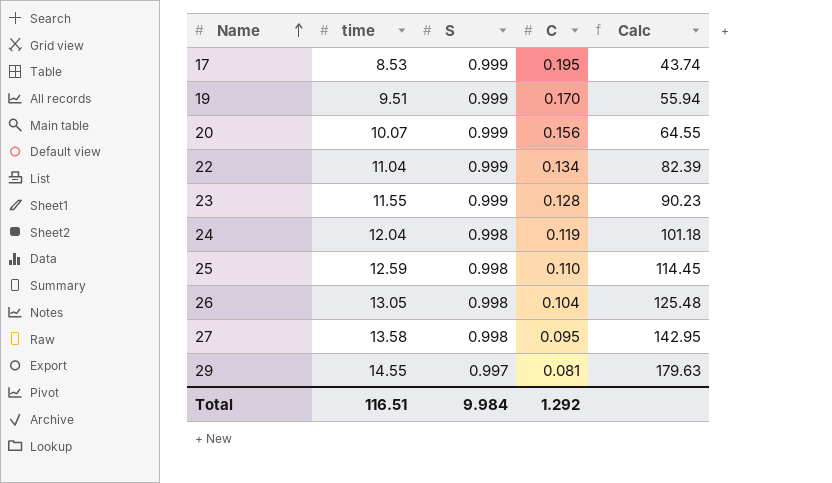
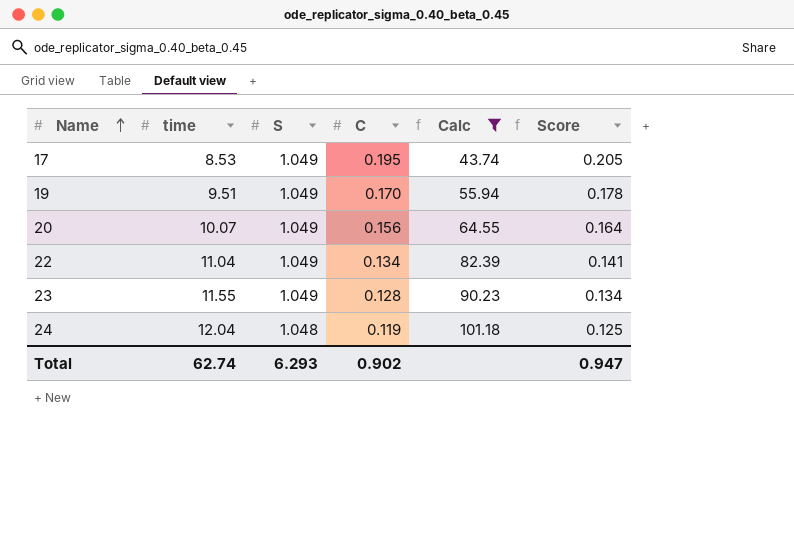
filter: none -> Calc <= 101.18
column Score | formula: none -> [S] * [C]
17 | S: 0.999 -> 1.049
19 | S: 0.999 -> 1.049
20 | S: 0.999 -> 1.049
22 | S: 0.999 -> 1.049
23 | S: 0.999 -> 1.049
24 | S: 0.998 -> 1.048
Total | time: 116.51 -> 62.74
Total | S: 9.984 -> 6.293
Total | C: 1.292 -> 0.902

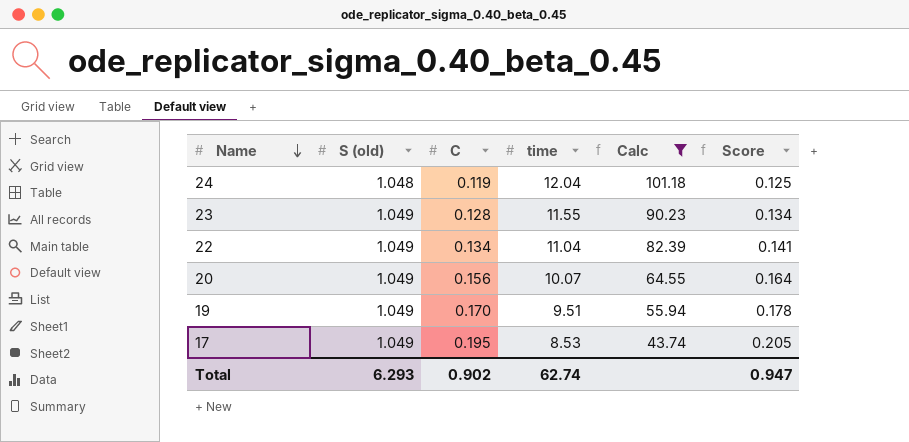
row order: Name ascending -> Name descending
column name: S -> S (old)
column time | position: 2 -> 4

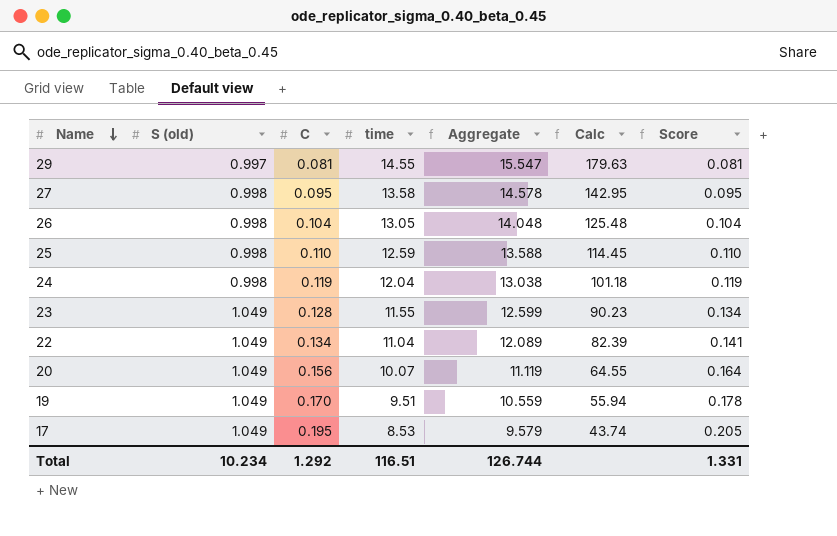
filter: Calc <= 101.18 -> none
column Aggregate | formula: none -> [S (old)] + [time]
24 | S (old): 1.048 -> 0.998
24 | Score: 0.125 -> 0.119
Total | S (old): 6.293 -> 10.234
Total | C: 0.902 -> 1.292
Total | time: 62.74 -> 116.51
Total | Score: 0.947 -> 1.331

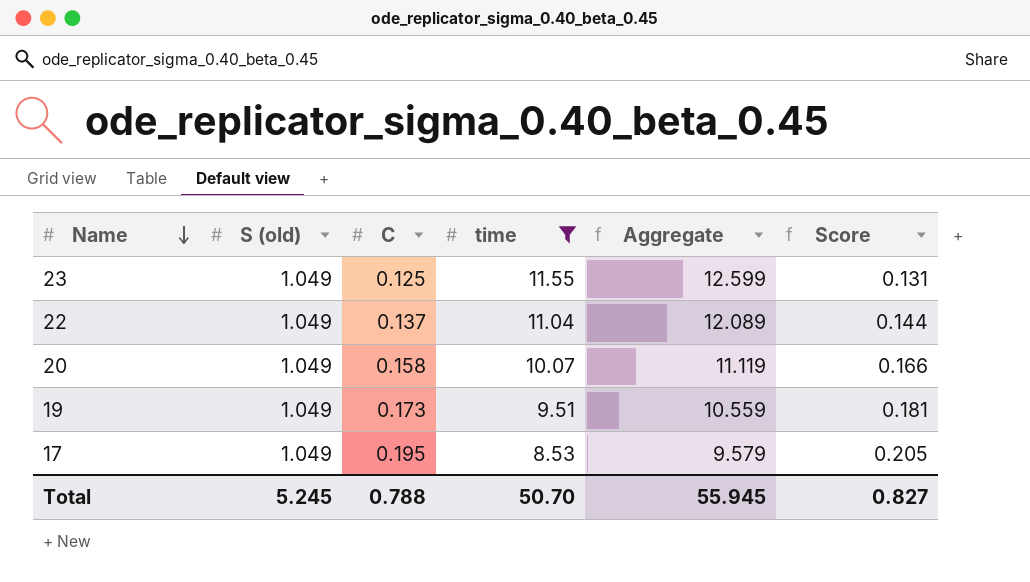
filter: none -> time <= 11.55
column Calc | formula: [time] / [C] -> none
23 | C: 0.128 -> 0.125
23 | Score: 0.134 -> 0.131
22 | C: 0.134 -> 0.137
22 | Score: 0.141 -> 0.144
20 | C: 0.156 -> 0.158
20 | Score: 0.164 -> 0.166
19 | C: 0.170 -> 0.173
19 | Score: 0.178 -> 0.181
Total | S (old): 10.234 -> 5.245
Total | C: 1.292 -> 0.788
Total | time: 116.51 -> 50.70
Total | Aggregate: 126.744 -> 55.945
Total | Score: 1.331 -> 0.827

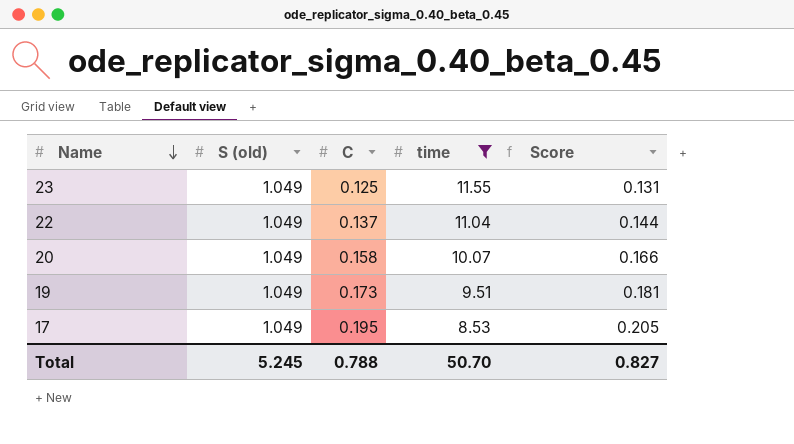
column Aggregate | formula: [S (old)] + [time] -> none

